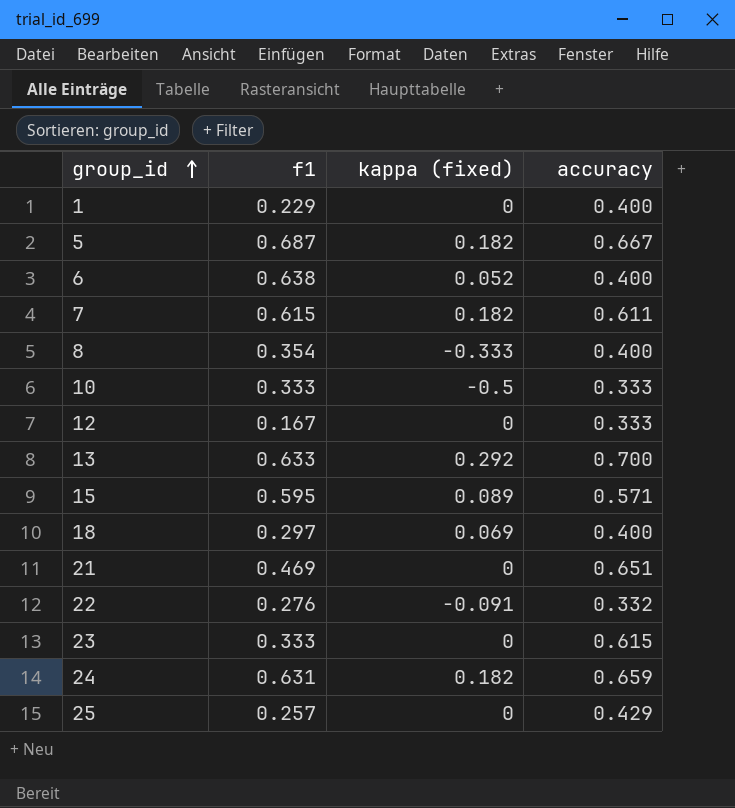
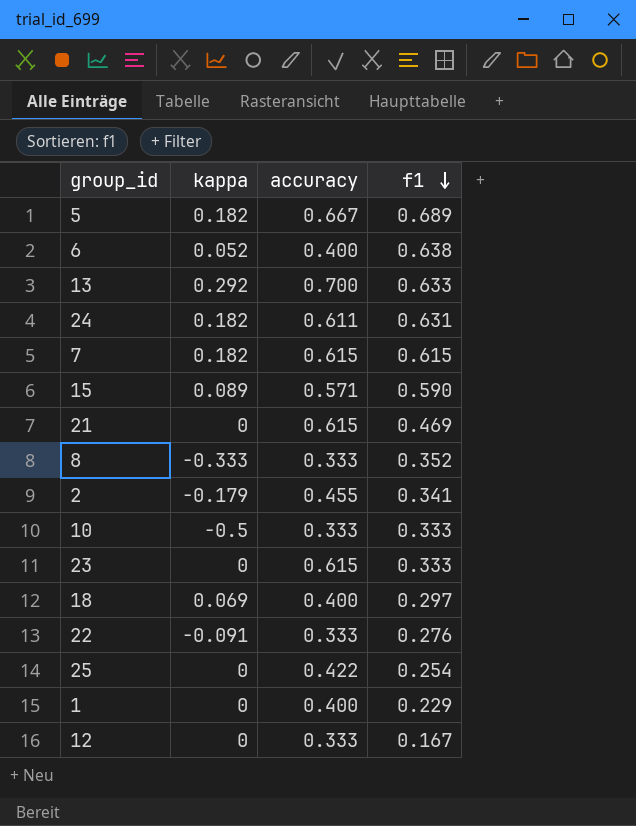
row order: group_id ascending -> f1 descending
column name: kappa (fixed) -> kappa
column f1 | position: 2 -> 4
5 | f1: 0.687 -> 0.689
24 | accuracy: 0.659 -> 0.611
7 | accuracy: 0.611 -> 0.615
15 | f1: 0.595 -> 0.590
21 | accuracy: 0.651 -> 0.615
8 | accuracy: 0.400 -> 0.333
8 | f1: 0.354 -> 0.352
row 2: none -> -0.179 | 0.455 | 0.341
22 | accuracy: 0.332 -> 0.333
25 | accuracy: 0.429 -> 0.422
25 | f1: 0.257 -> 0.254

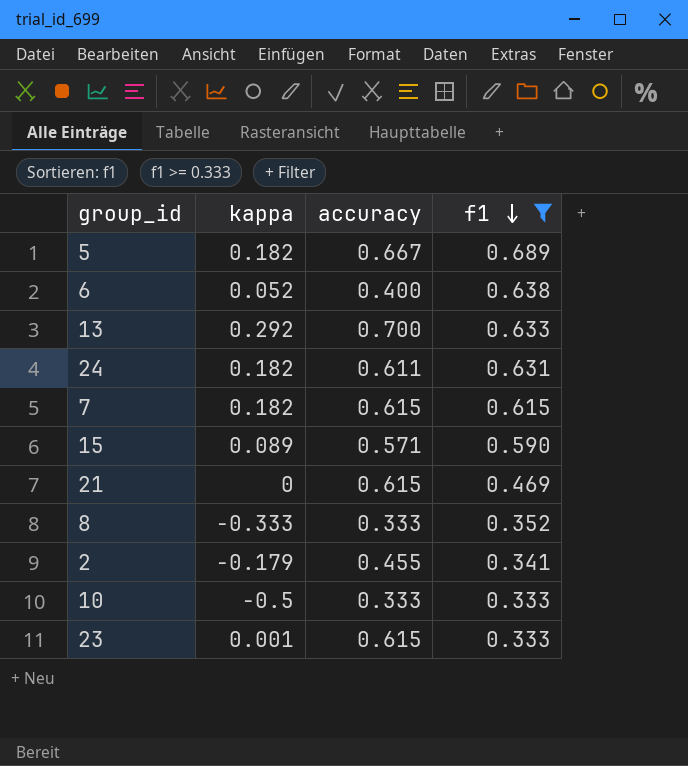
filter: none -> f1 >= 0.333
23 | kappa: 0 -> 0.001

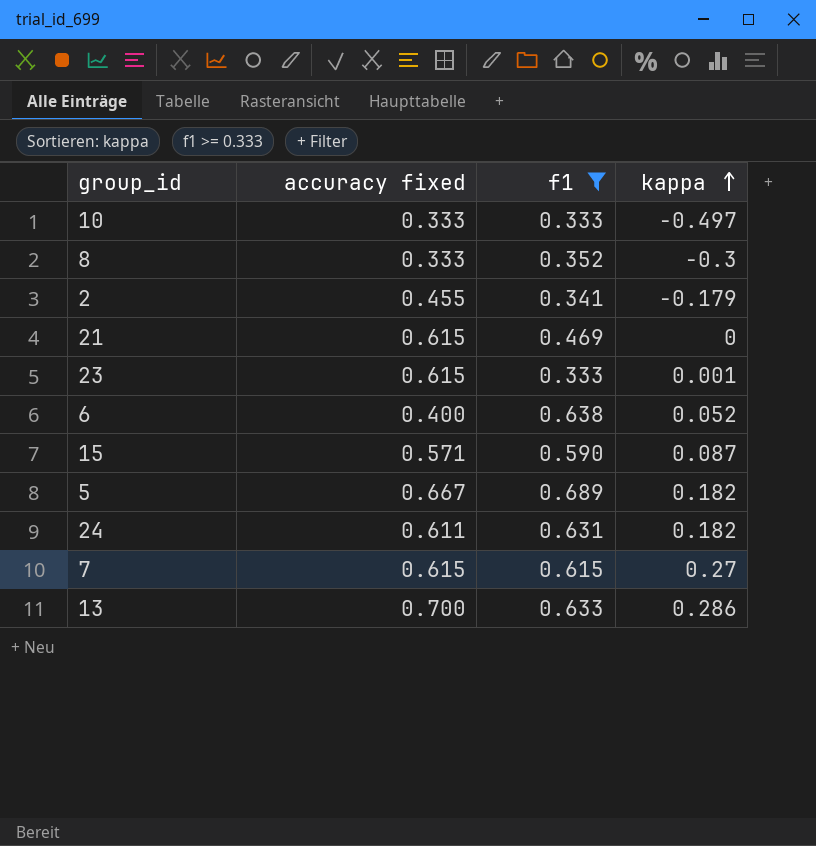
row order: f1 descending -> kappa ascending
column name: accuracy -> accuracy fixed
column kappa | position: 2 -> 4
10 | kappa: -0.5 -> -0.497
8 | kappa: -0.333 -> -0.3
15 | kappa: 0.089 -> 0.087
7 | kappa: 0.182 -> 0.27
13 | kappa: 0.292 -> 0.286

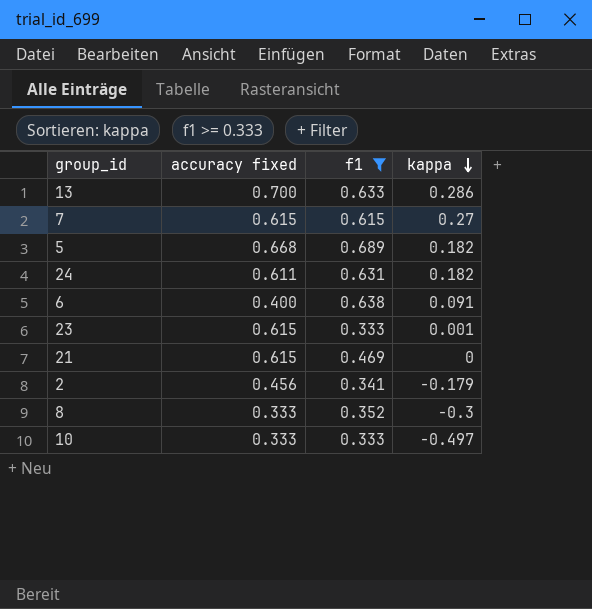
row order: kappa ascending -> kappa descending
row 15: 0.571 | 0.590 | 0.087 -> none
5 | accuracy fixed: 0.667 -> 0.668
6 | kappa: 0.052 -> 0.091
2 | accuracy fixed: 0.455 -> 0.456

